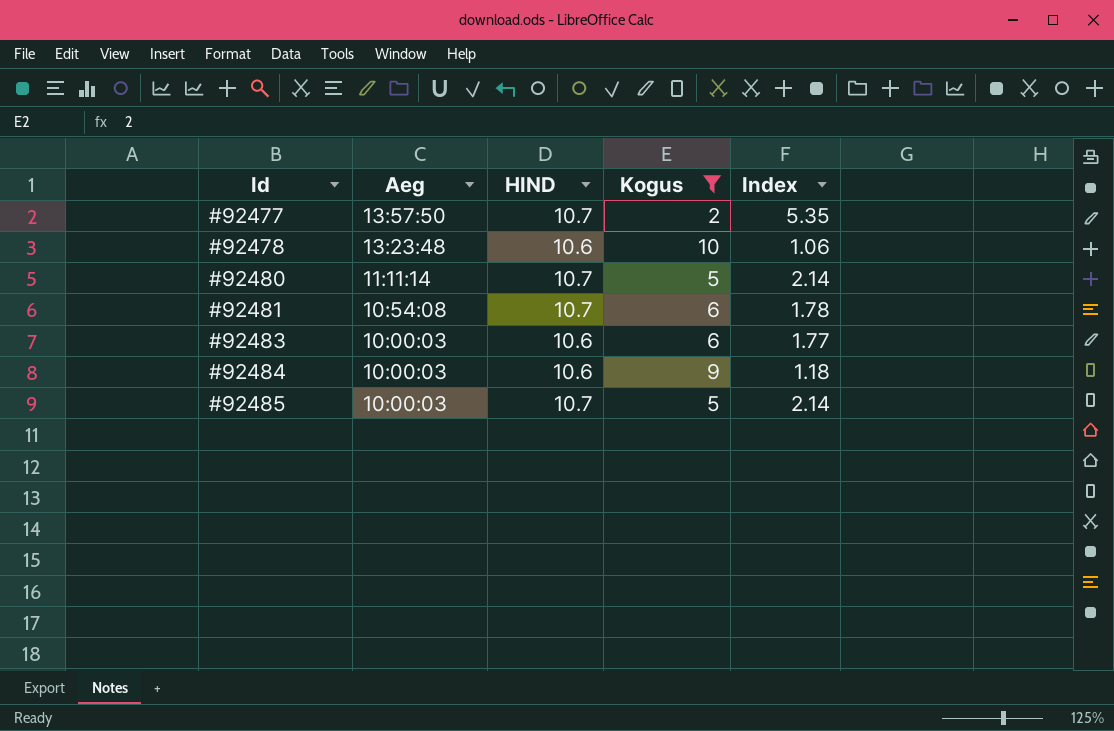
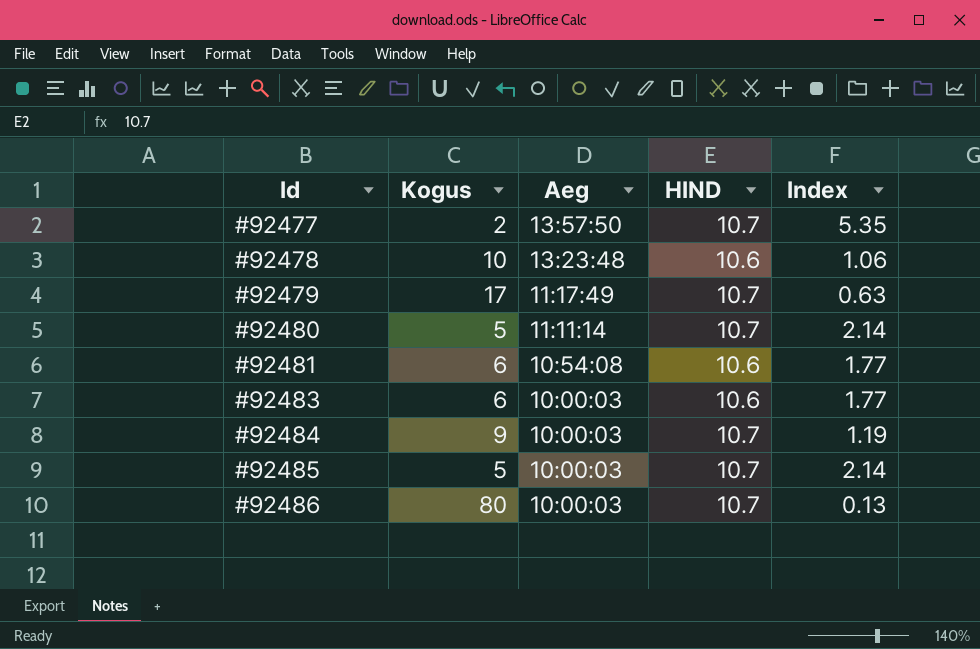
filter: Kogus <= 10 -> none
column Kogus | position: 4 -> 2
#92481 | HIND: 10.7 -> 10.6
#92481 | Index: 1.78 -> 1.77
#92484 | HIND: 10.6 -> 10.7
#92484 | Index: 1.18 -> 1.19

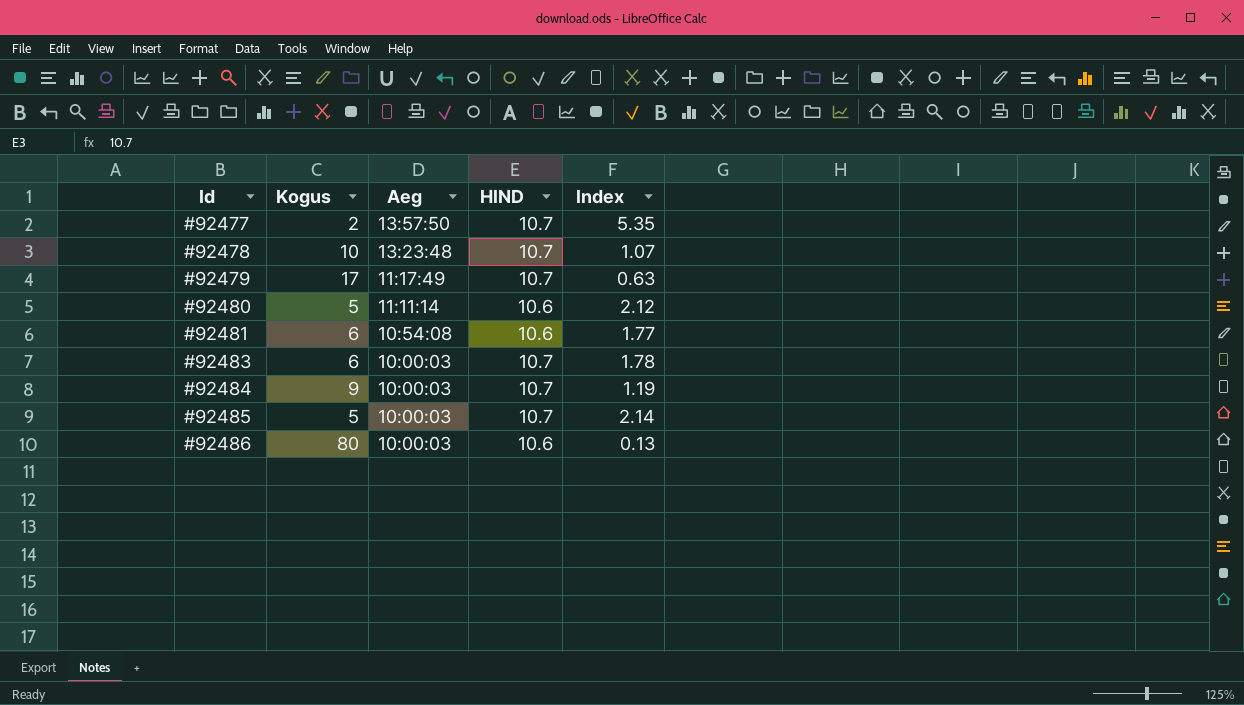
#92478 | HIND: 10.6 -> 10.7
#92478 | Index: 1.06 -> 1.07
#92480 | HIND: 10.7 -> 10.6
#92480 | Index: 2.14 -> 2.12
#92483 | HIND: 10.6 -> 10.7
#92483 | Index: 1.77 -> 1.78
#92486 | HIND: 10.7 -> 10.6

